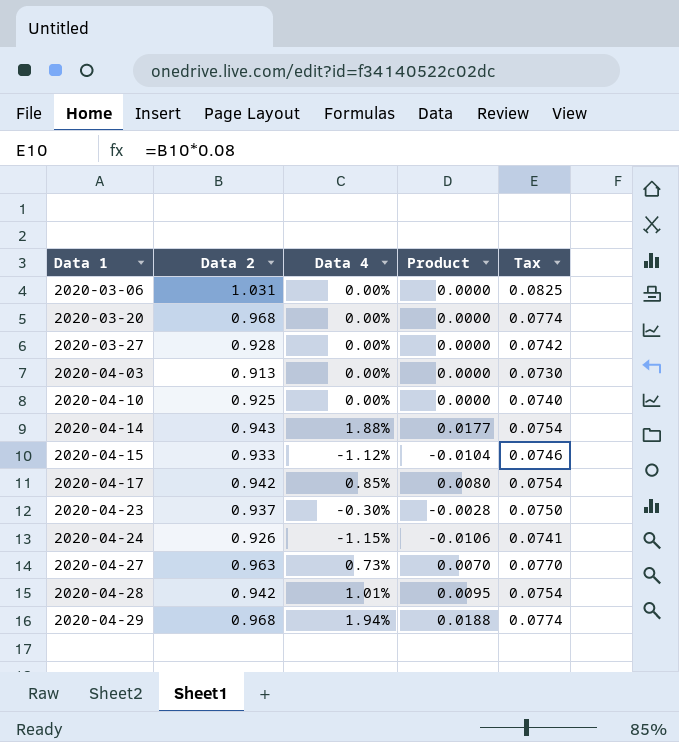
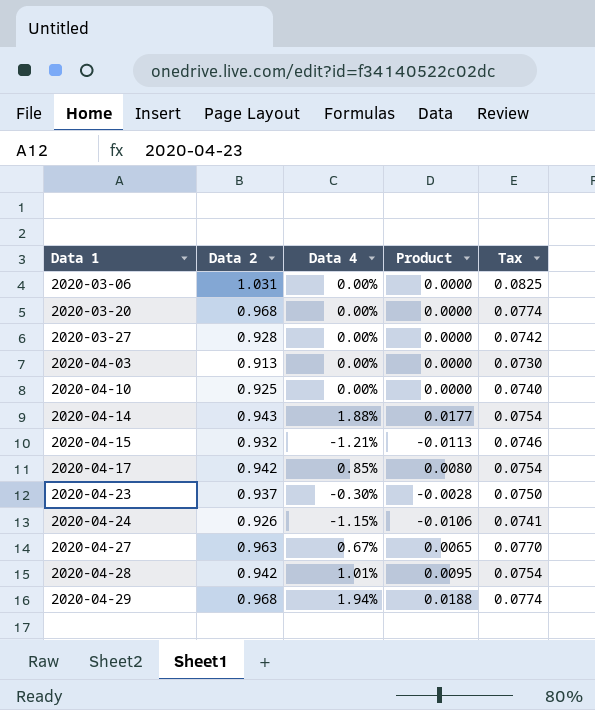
2020-04-15 | Data 2: 0.933 -> 0.932
2020-04-15 | Data 4: -1.12% -> -1.21%
2020-04-15 | Product: -0.0104 -> -0.0113
2020-04-27 | Data 4: 0.73% -> 0.67%
2020-04-27 | Product: 0.0070 -> 0.0065

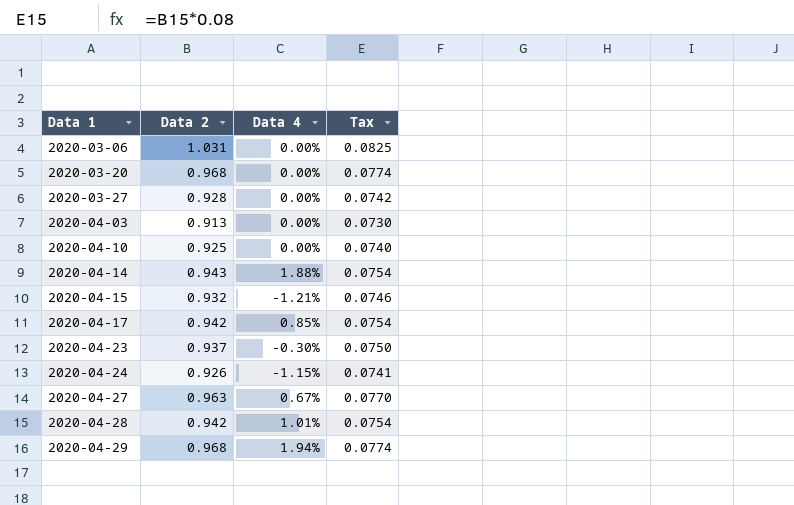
column Product | formula: [Data 2] * [Data 4] -> none

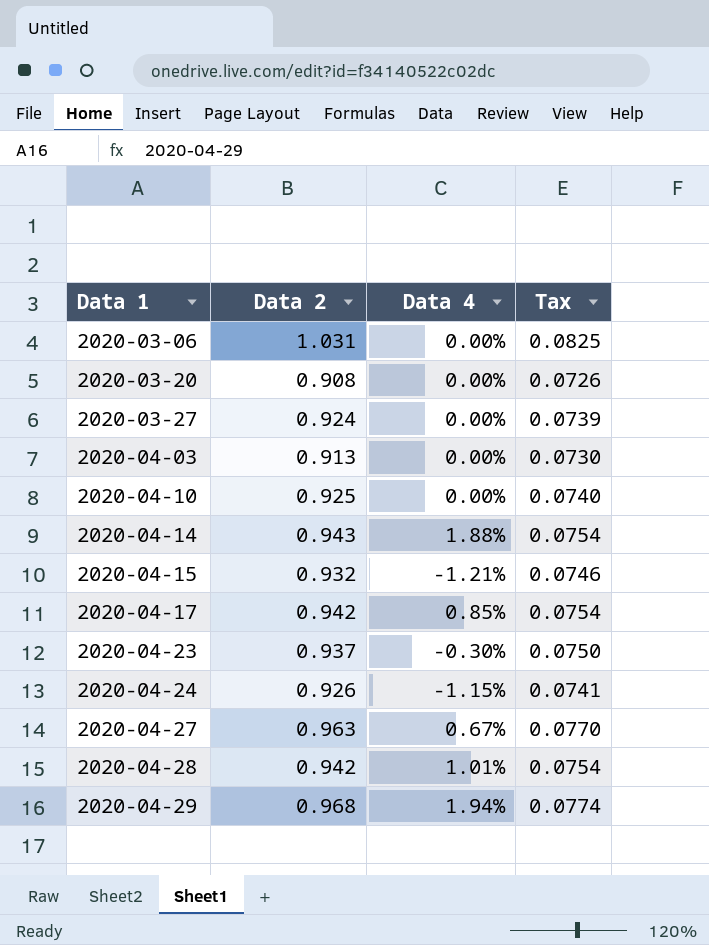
2020-03-20 | Data 2: 0.968 -> 0.908
2020-03-20 | Tax: 0.0774 -> 0.0726
2020-03-27 | Data 2: 0.928 -> 0.924
2020-03-27 | Tax: 0.0742 -> 0.0739

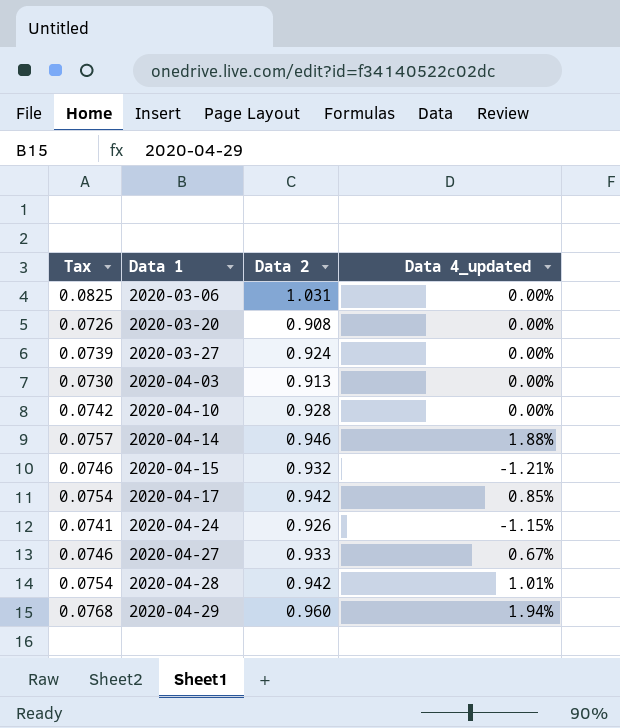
column Tax | position: 4 -> 1
column name: Data 4 -> Data 4_updated
row 2020-04-23: 0.937 | -0.30% | 0.0750 -> none
2020-04-10 | Tax: 0.0740 -> 0.0742
2020-04-10 | Data 2: 0.925 -> 0.928
2020-04-14 | Tax: 0.0754 -> 0.0757
2020-04-14 | Data 2: 0.943 -> 0.946
2020-04-27 | Tax: 0.0770 -> 0.0746
2020-04-27 | Data 2: 0.963 -> 0.933
2020-04-29 | Tax: 0.0774 -> 0.0768
2020-04-29 | Data 2: 0.968 -> 0.960

